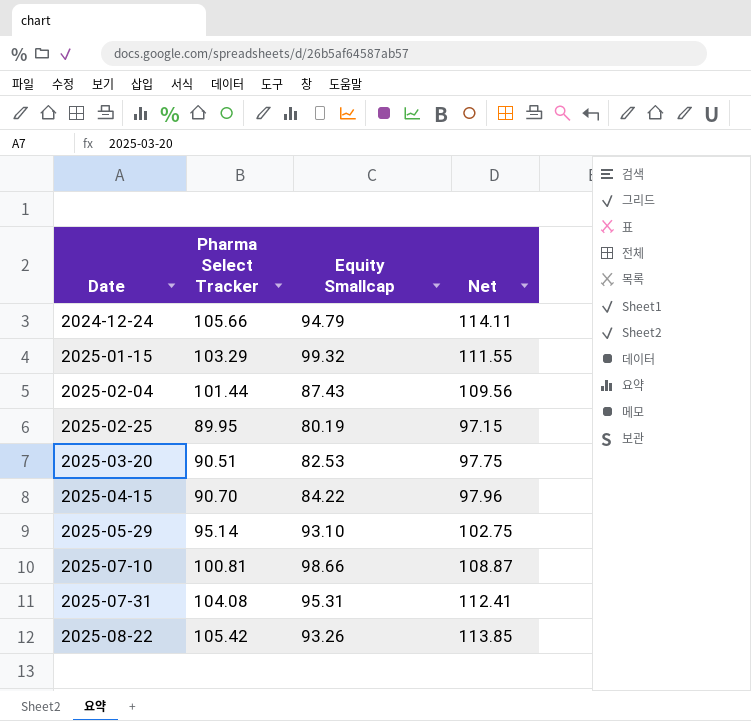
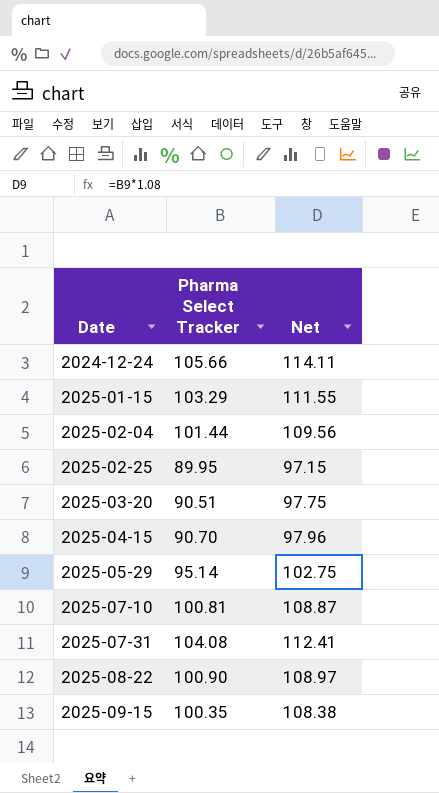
column Equity Smallcap | position: 3 -> none
2025-08-22 | Pharma Select Tracker: 105.42 -> 100.90
2025-08-22 | Net: 113.85 -> 108.97
row 2025-09-15: none -> 100.35 | 108.38

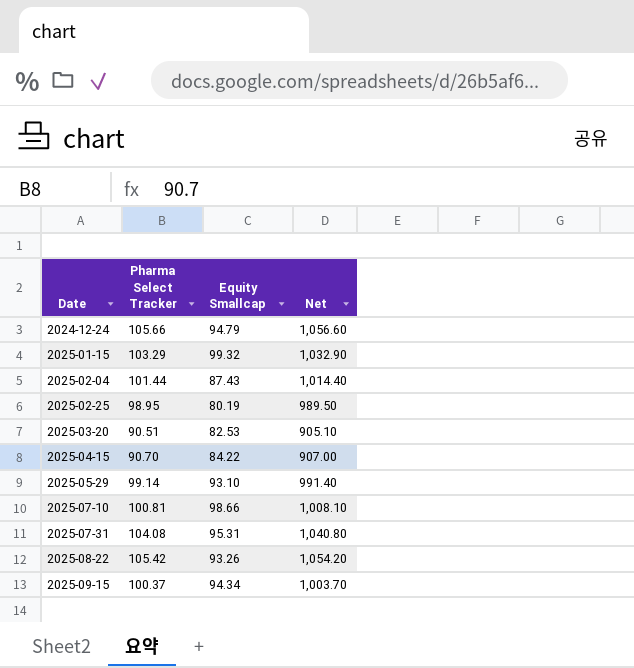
column Equity Smallcap | position: none -> 3
column Net | formula: [Pharma Select Tracker] * 1.08 -> [Pharma Select Tracker] * 10
2025-02-25 | Pharma Select Tracker: 89.95 -> 98.95
2025-05-29 | Pharma Select Tracker: 95.14 -> 99.14
2025-08-22 | Pharma Select Tracker: 100.90 -> 105.42
2025-09-15 | Pharma Select Tracker: 100.35 -> 100.37

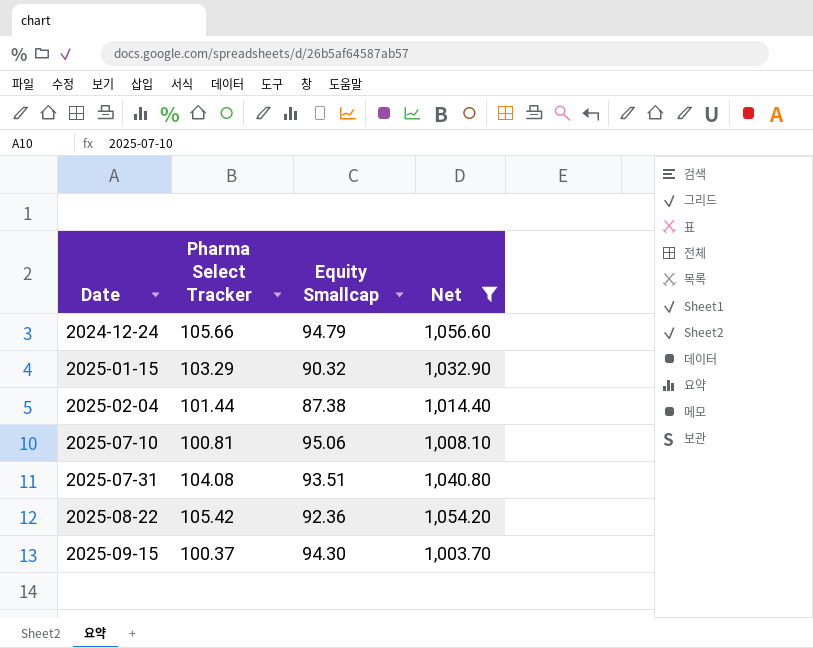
filter: none -> Net >= 1,003.70
2025-01-15 | Equity Smallcap: 99.32 -> 90.32
2025-02-04 | Equity Smallcap: 87.43 -> 87.38
2025-07-10 | Equity Smallcap: 98.66 -> 95.06
2025-07-31 | Equity Smallcap: 95.31 -> 93.51
2025-08-22 | Equity Smallcap: 93.26 -> 92.36
2025-09-15 | Equity Smallcap: 94.34 -> 94.30

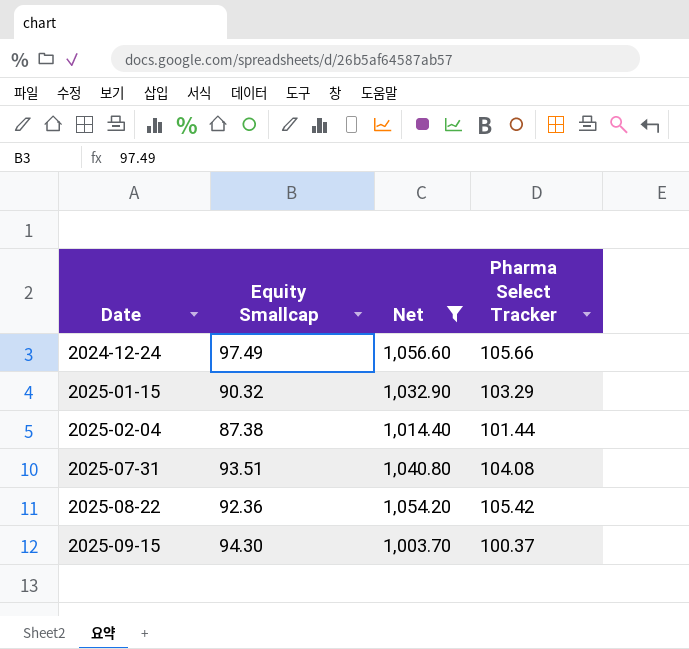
column Pharma Select Tracker | position: 2 -> 4
row 2025-07-10: 100.81 | 95.06 | 1,008.10 -> none
2024-12-24 | Equity Smallcap: 94.79 -> 97.49

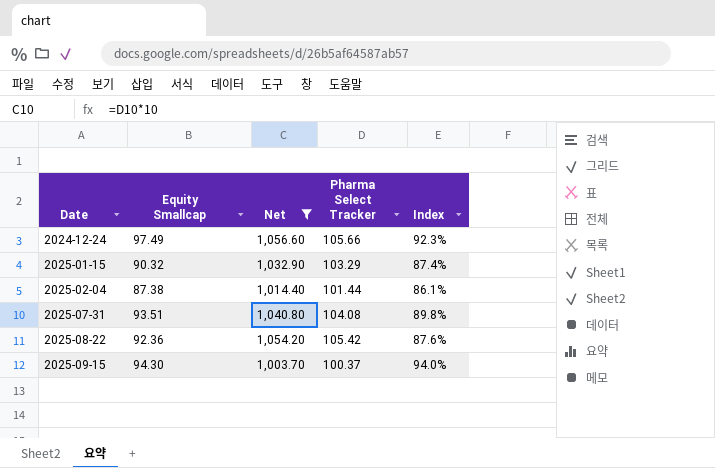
column Index | formula: none -> [Equity Smallcap] / [Pharma Select Tracker]

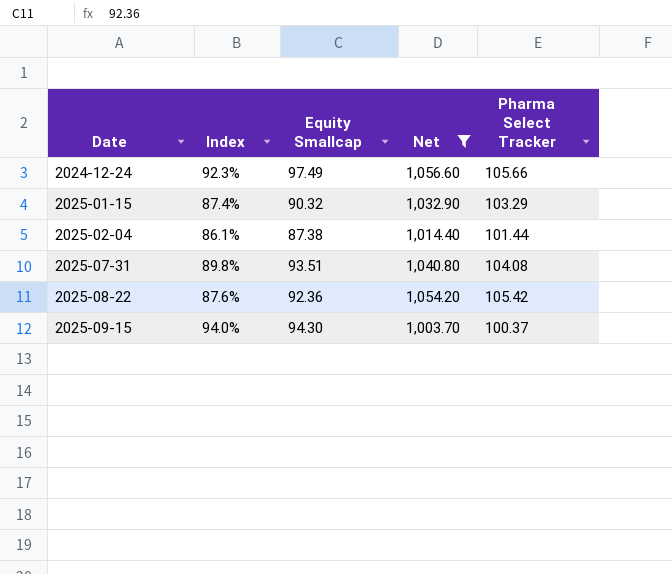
column Index | position: 5 -> 2

